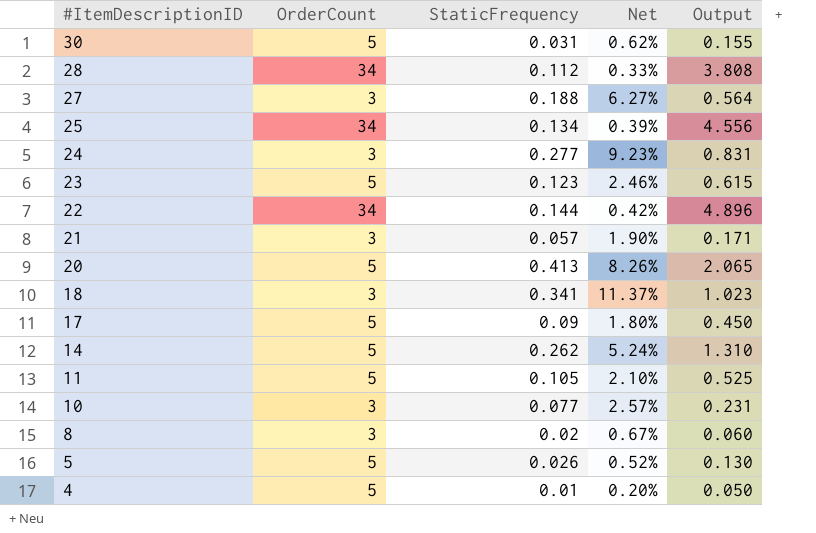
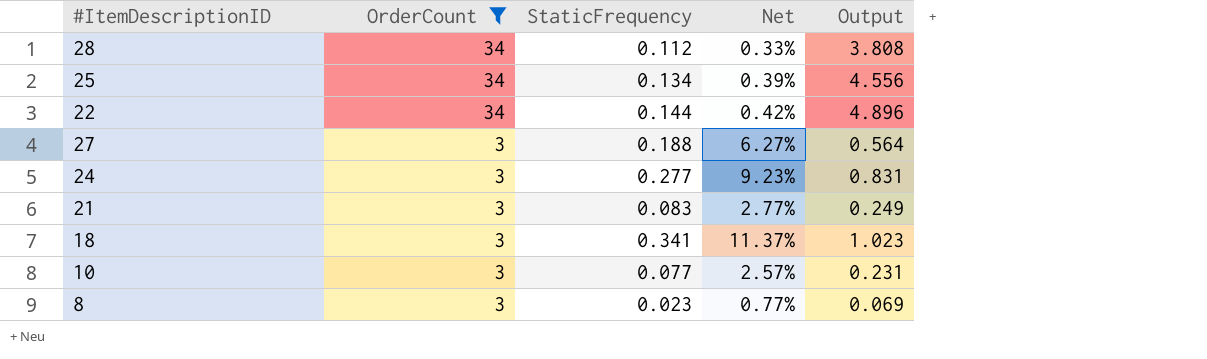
filter: none -> OrderCount != 5
row order: #ItemDescriptionID descending -> OrderCount descending
21 | StaticFrequency: 0.057 -> 0.083
21 | Net: 1.90% -> 2.77%
21 | Output: 0.171 -> 0.249
8 | StaticFrequency: 0.02 -> 0.023
8 | Net: 0.67% -> 0.77%
8 | Output: 0.060 -> 0.069

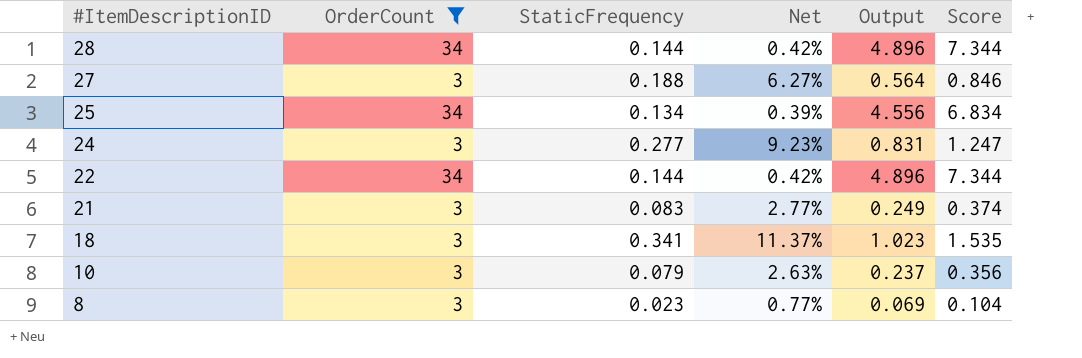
row order: OrderCount descending -> #ItemDescriptionID descending
column Score | formula: none -> [Output] * 1.5
28 | StaticFrequency: 0.112 -> 0.144
28 | Net: 0.33% -> 0.42%
28 | Output: 3.808 -> 4.896
10 | StaticFrequency: 0.077 -> 0.079
10 | Net: 2.57% -> 2.63%
10 | Output: 0.231 -> 0.237

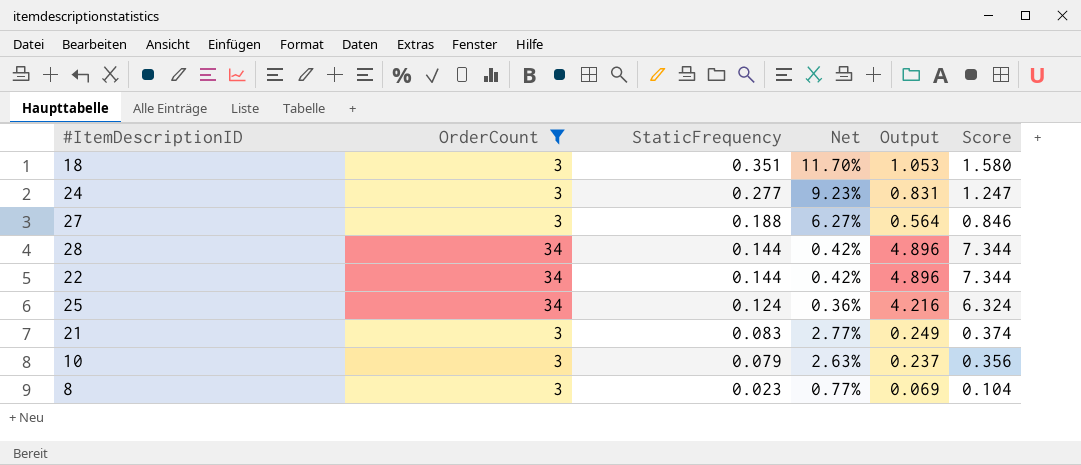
row order: #ItemDescriptionID descending -> StaticFrequency descending
18 | StaticFrequency: 0.341 -> 0.351
18 | Net: 11.37% -> 11.70%
18 | Output: 1.023 -> 1.053
18 | Score: 1.535 -> 1.580
25 | StaticFrequency: 0.134 -> 0.124
25 | Net: 0.39% -> 0.36%
25 | Output: 4.556 -> 4.216
25 | Score: 6.834 -> 6.324

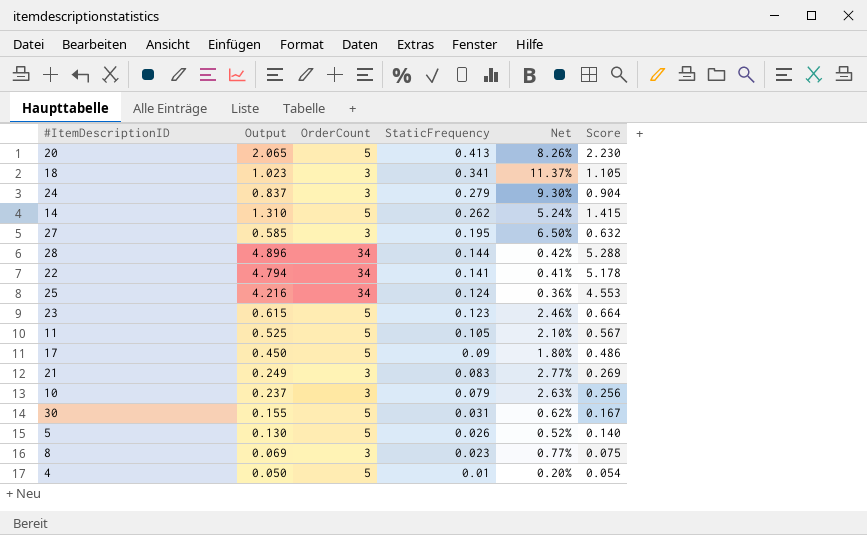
filter: OrderCount != 5 -> none
column Output | position: 5 -> 2
column Score | formula: [Output] * 1.5 -> [Output] * 1.08
18 | Output: 1.053 -> 1.023
18 | StaticFrequency: 0.351 -> 0.341
18 | Net: 11.70% -> 11.37%
24 | Output: 0.831 -> 0.837
24 | StaticFrequency: 0.277 -> 0.279
24 | Net: 9.23% -> 9.30%
27 | Output: 0.564 -> 0.585
27 | StaticFrequency: 0.188 -> 0.195
27 | Net: 6.27% -> 6.50%
22 | Output: 4.896 -> 4.794
22 | StaticFrequency: 0.144 -> 0.141
22 | Net: 0.42% -> 0.41%

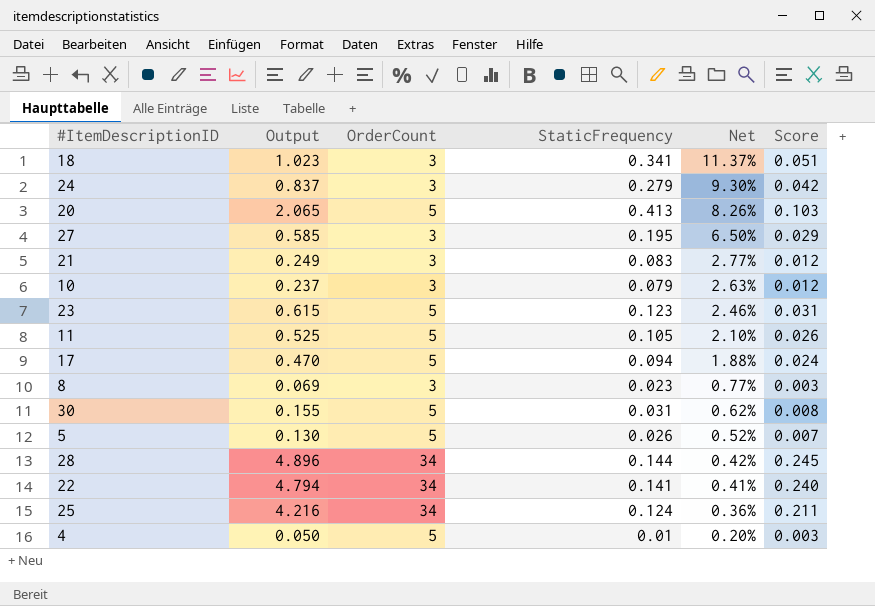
row order: StaticFrequency descending -> Net descending
column Score | formula: [Output] * 1.08 -> [Output] * 0.05
row 14: 1.310 | 5 | 0.262 | 5.24% | 1.415 -> none
17 | Output: 0.450 -> 0.470
17 | StaticFrequency: 0.09 -> 0.094
17 | Net: 1.80% -> 1.88%

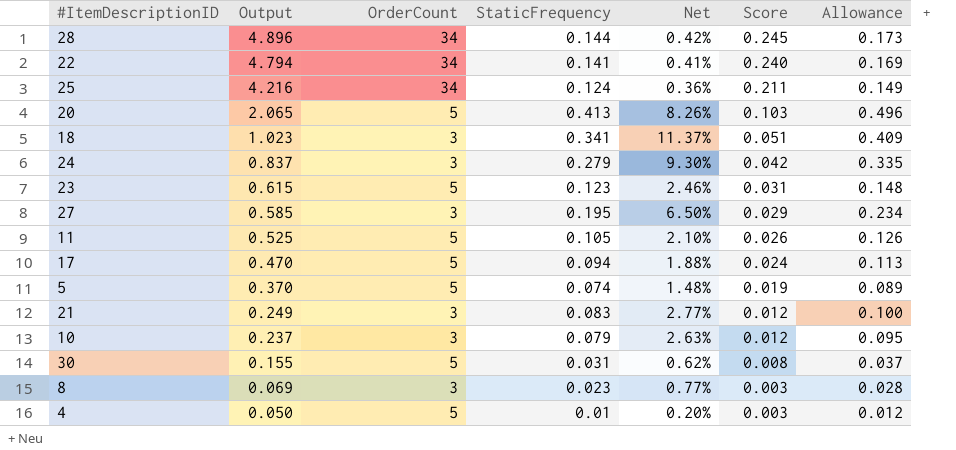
row order: Net descending -> Output descending
column Allowance | formula: none -> [StaticFrequency] * 1.2
5 | Output: 0.130 -> 0.370
5 | StaticFrequency: 0.026 -> 0.074
5 | Net: 0.52% -> 1.48%
5 | Score: 0.007 -> 0.019

